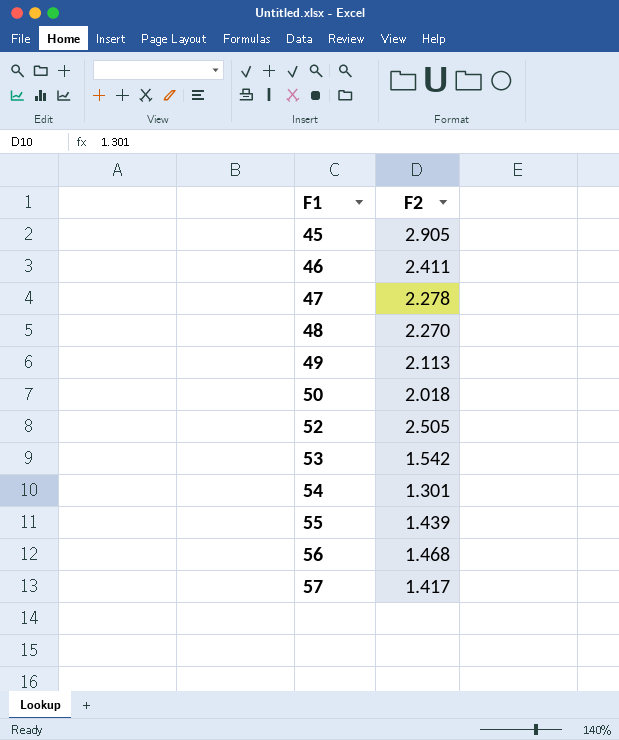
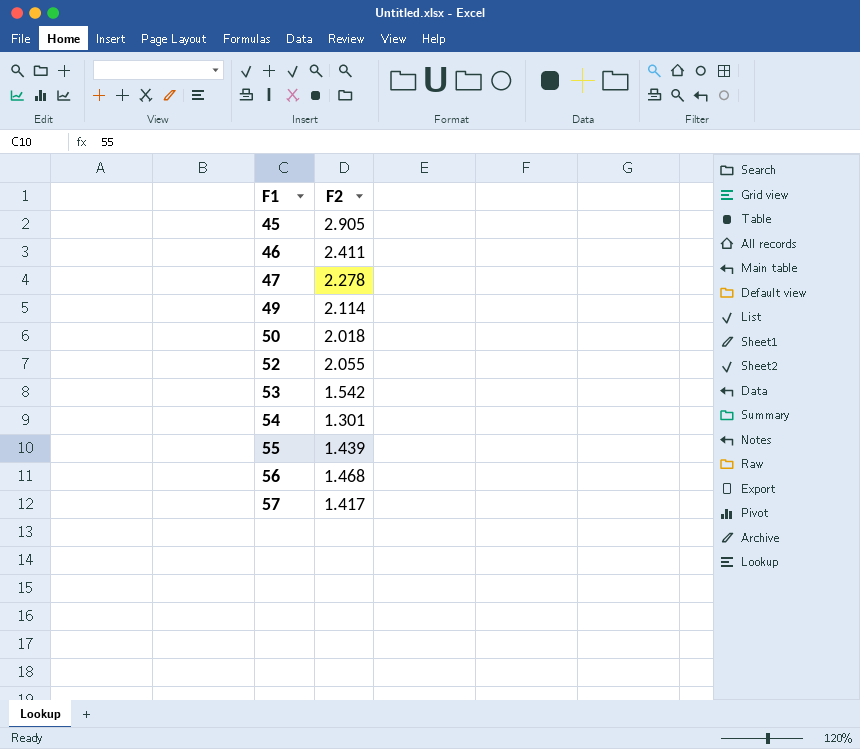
row 48: 2.270 -> none
49 | F2: 2.113 -> 2.114
52 | F2: 2.505 -> 2.055

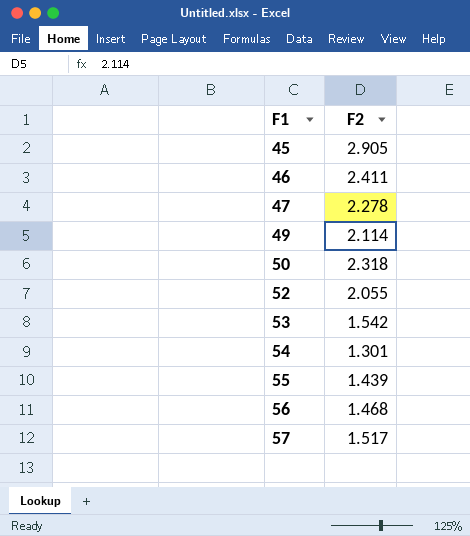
50 | F2: 2.018 -> 2.318
57 | F2: 1.417 -> 1.517

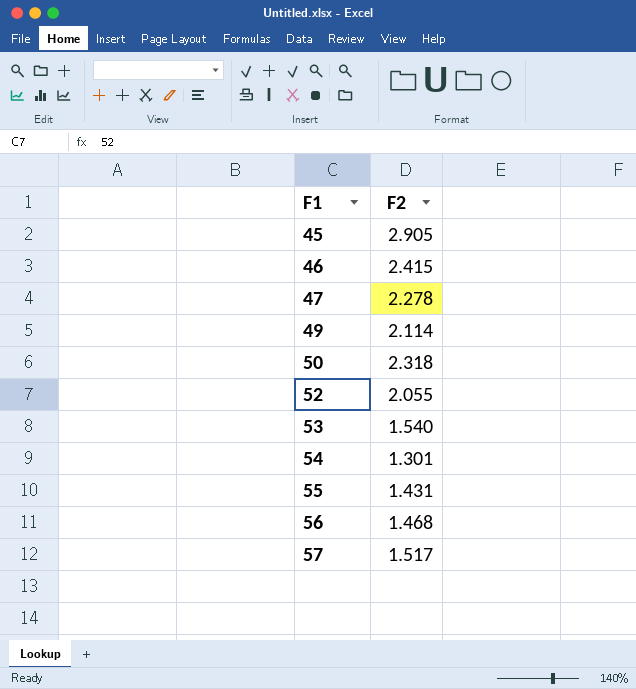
46 | F2: 2.411 -> 2.415
53 | F2: 1.542 -> 1.540
55 | F2: 1.439 -> 1.431

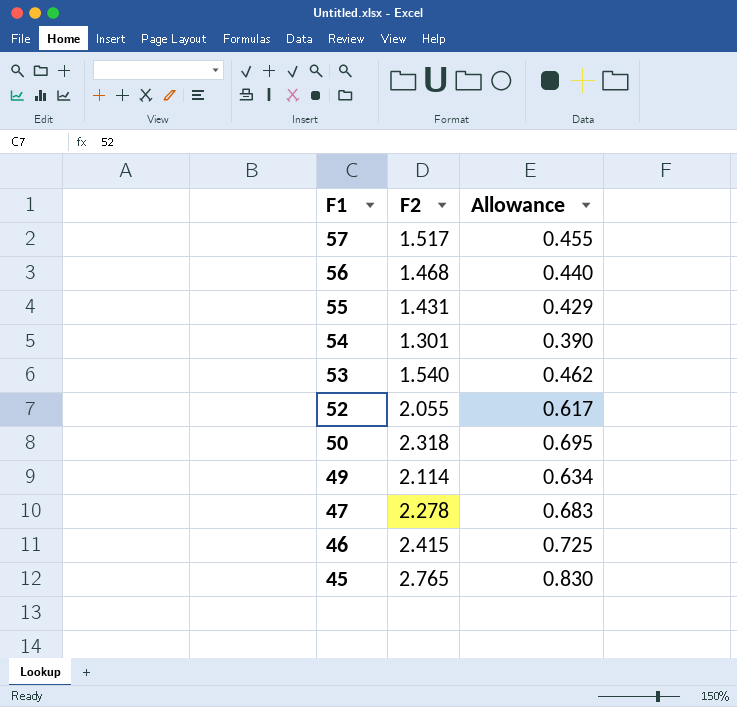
row order: F1 ascending -> F1 descending
column Allowance | formula: none -> [F2] * 0.3
45 | F2: 2.905 -> 2.765

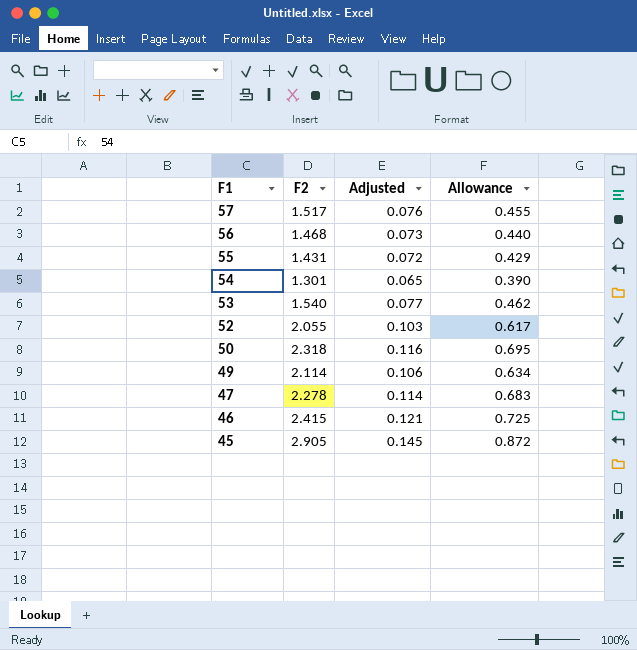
column Adjusted | formula: none -> [F2] * 0.05
45 | F2: 2.765 -> 2.905
45 | Allowance: 0.830 -> 0.872

